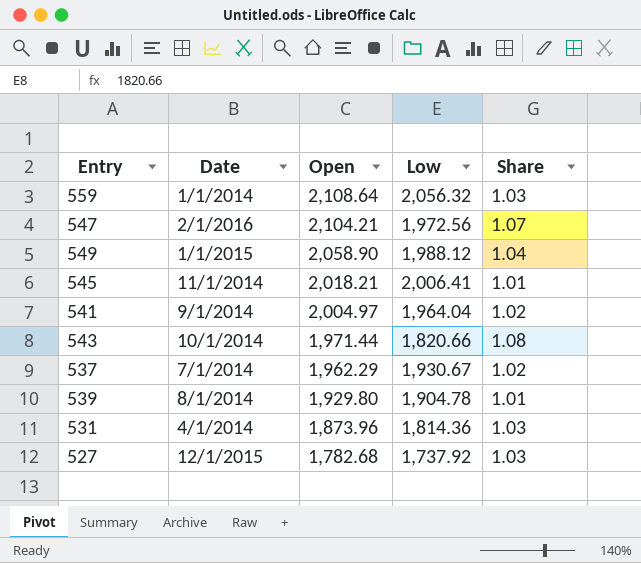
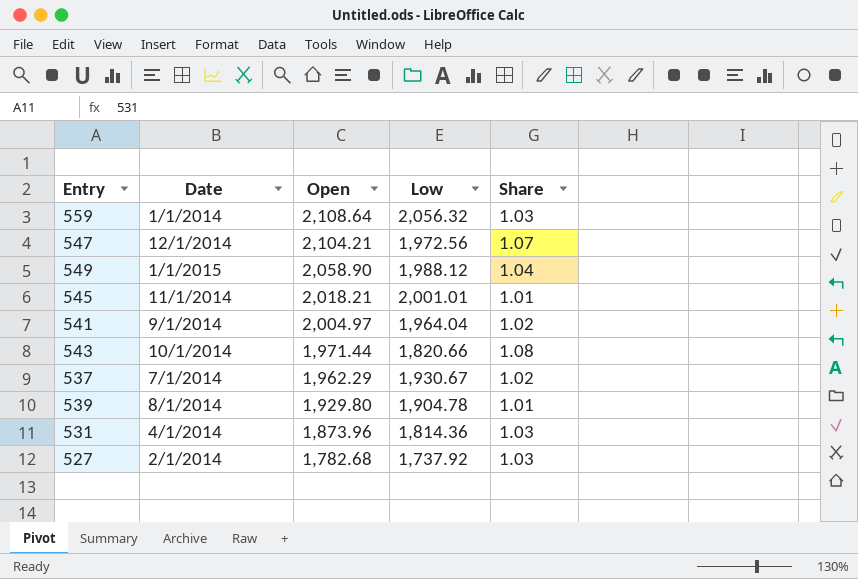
547 | Date: 2/1/2016 -> 12/1/2014
545 | Low: 2,006.41 -> 2,001.01
527 | Date: 12/1/2015 -> 2/1/2014

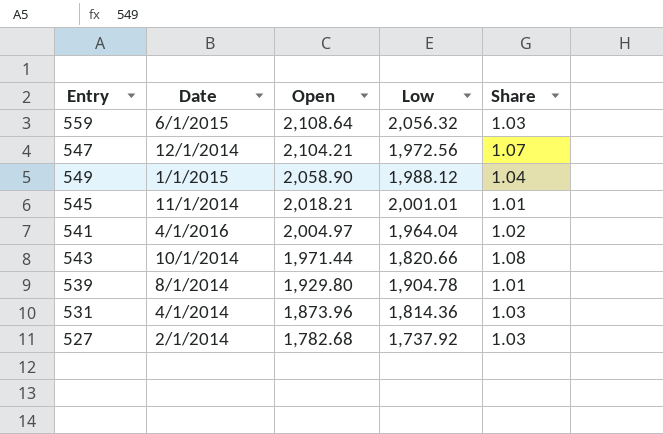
row 537: 7/1/2014 | 1,962.29 | 1,930.67 | 1.02 -> none
559 | Date: 1/1/2014 -> 6/1/2015
541 | Date: 9/1/2014 -> 4/1/2016

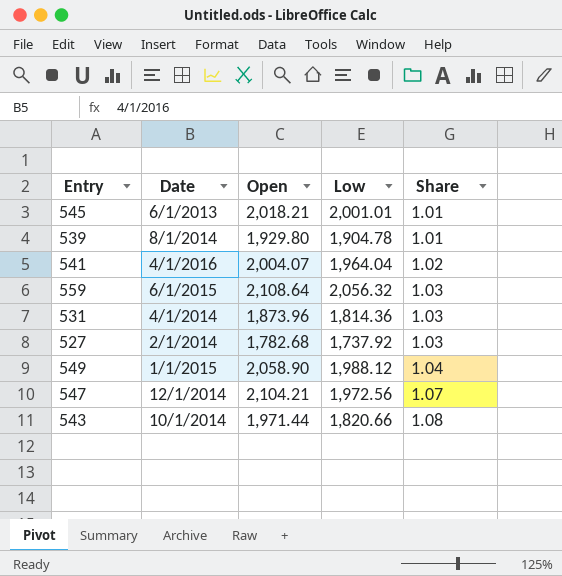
row order: Open descending -> Share ascending
545 | Date: 11/1/2014 -> 6/1/2013
541 | Open: 2,004.97 -> 2,004.07

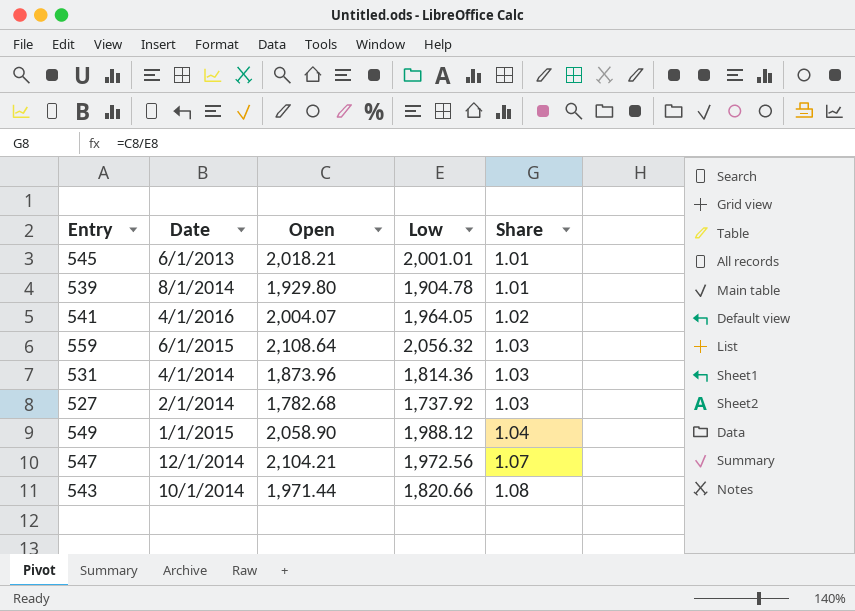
541 | Low: 1,964.04 -> 1,964.05

